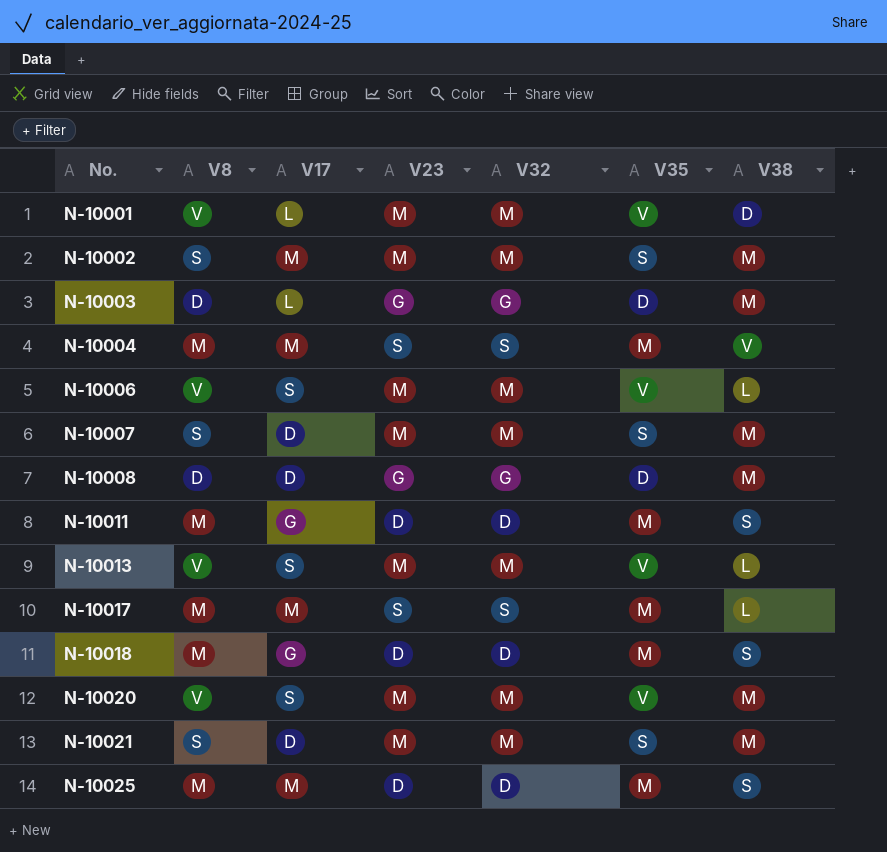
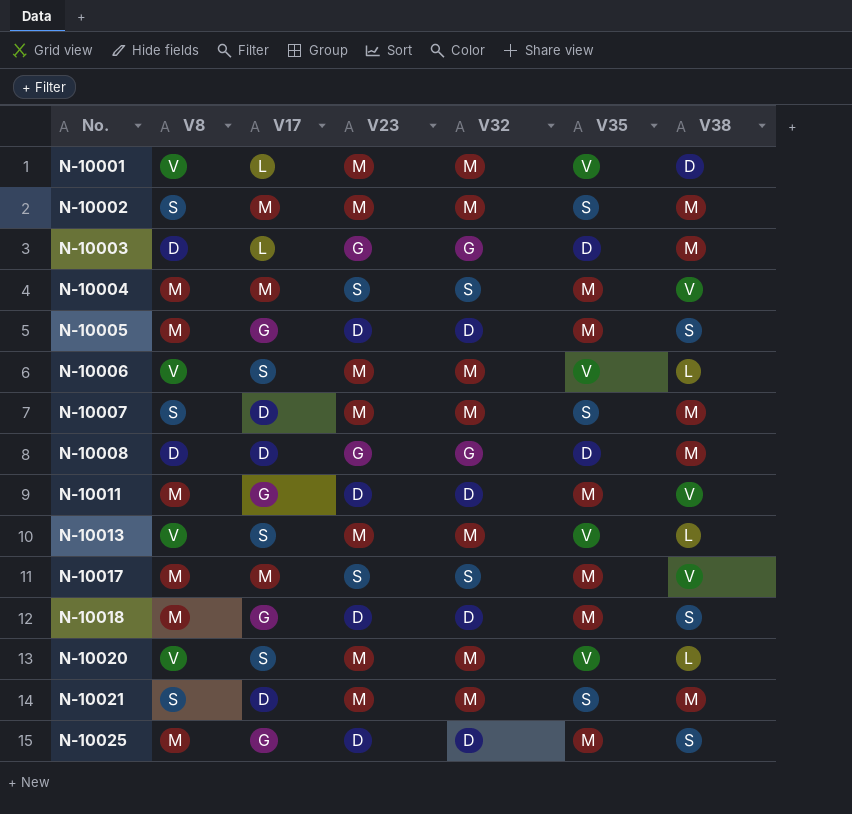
row N-10005: none -> M | G | D | D | M | S
N-10011 | V38: S -> V
N-10017 | V38: L -> V
N-10020 | V38: M -> L
N-10025 | V17: M -> G

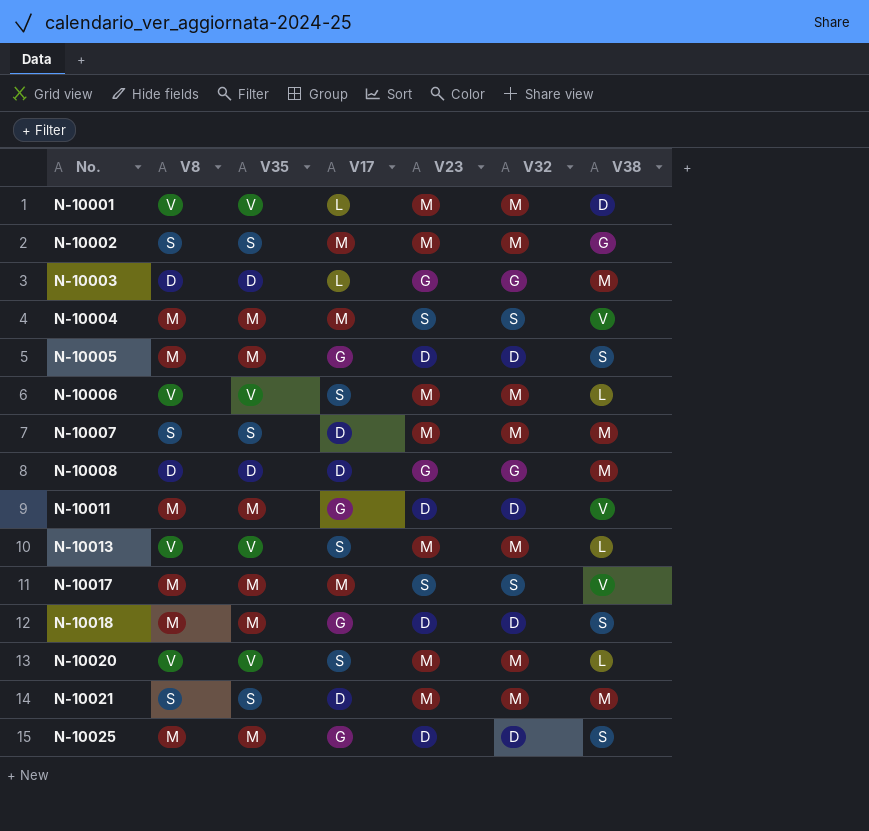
column V35 | position: 6 -> 3
N-10002 | V38: M -> G

